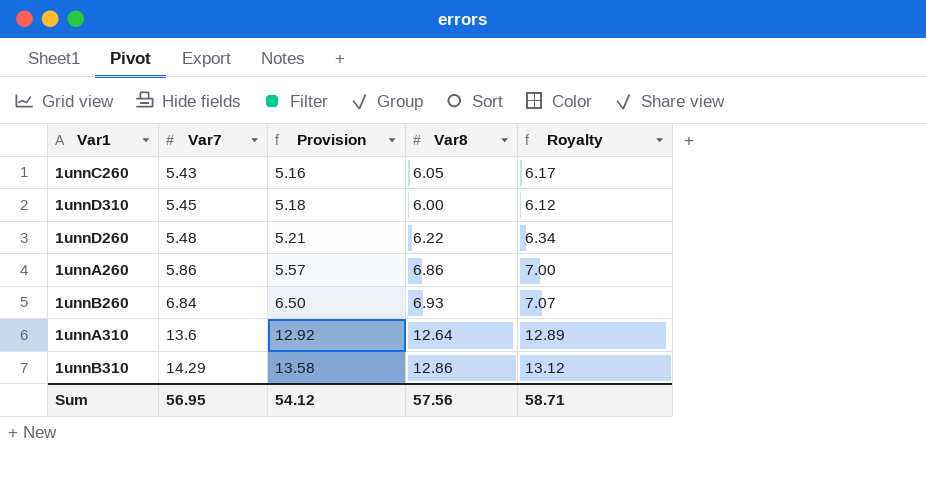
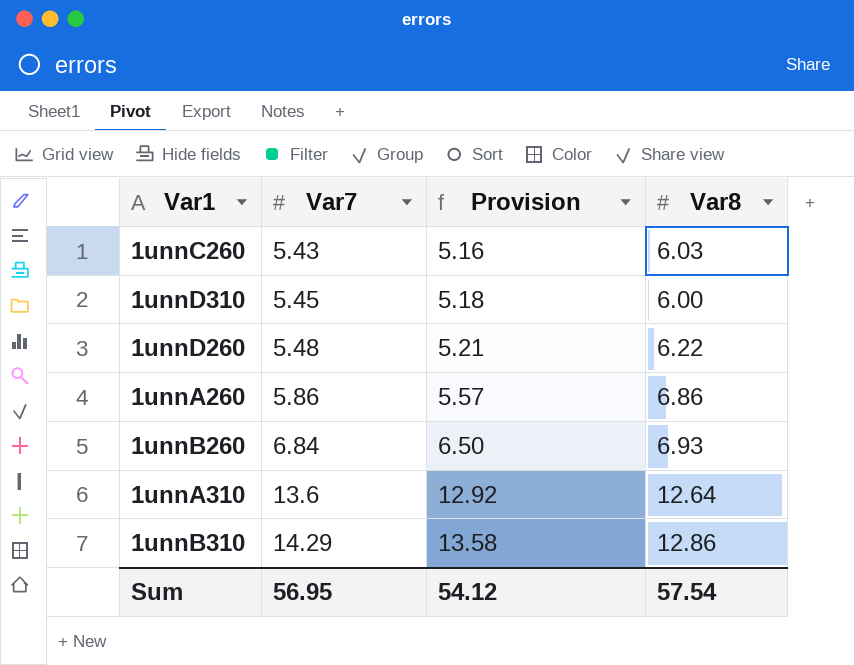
column Royalty | formula: [Var8] * 1.02 -> none
1unnC260 | Var8: 6.05 -> 6.03
Sum | Var8: 57.56 -> 57.54

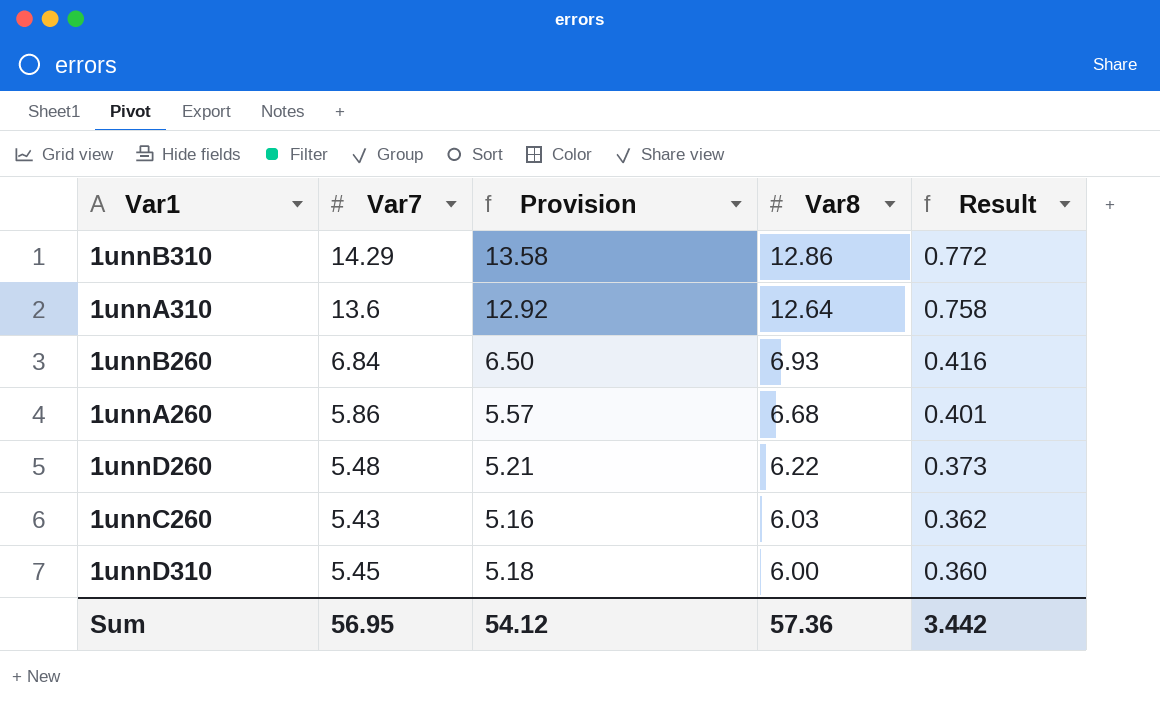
row order: Var7 ascending -> Var8 descending
column Result | formula: none -> [Var8] * 0.06
1unnA260 | Var8: 6.86 -> 6.68
Sum | Var8: 57.54 -> 57.36

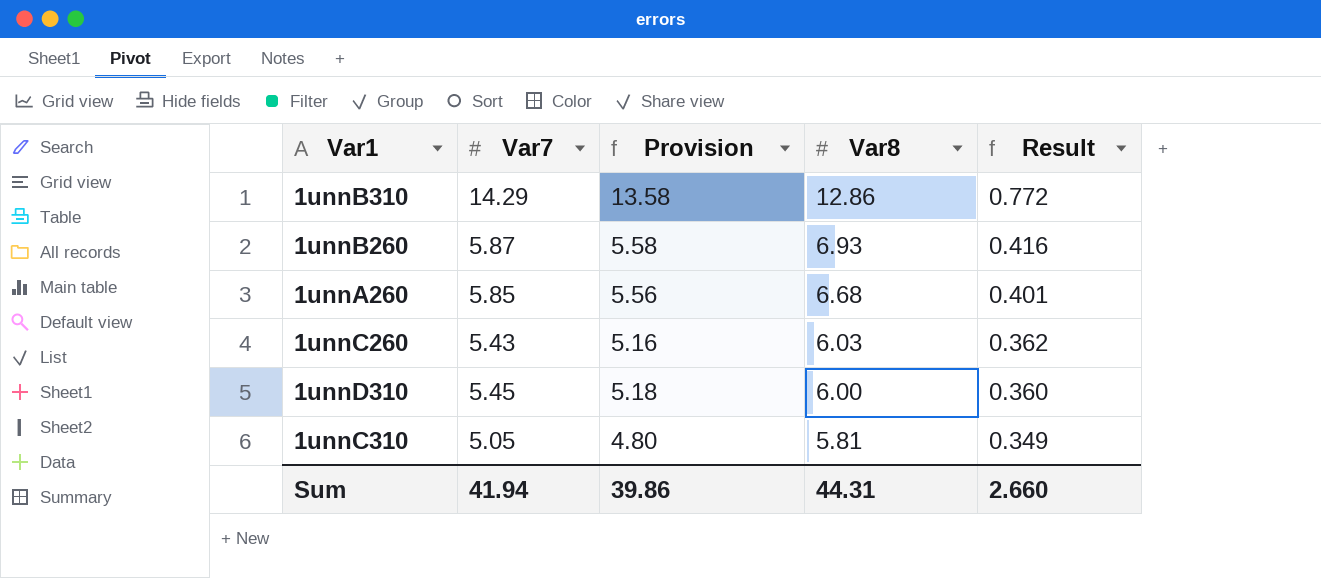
row 1unnA310: 13.6 | 12.92 | 12.64 | 0.758 -> none
row 1unnD260: 5.48 | 5.21 | 6.22 | 0.373 -> none
1unnB260 | Var7: 6.84 -> 5.87
1unnB260 | Provision: 6.50 -> 5.58
1unnA260 | Var7: 5.86 -> 5.85
1unnA260 | Provision: 5.57 -> 5.56
row 1unnC310: none -> 5.05 | 4.80 | 5.81 | 0.349
Sum | Var7: 56.95 -> 41.94
Sum | Provision: 54.12 -> 39.86
Sum | Var8: 57.36 -> 44.31
Sum | Result: 3.442 -> 2.660

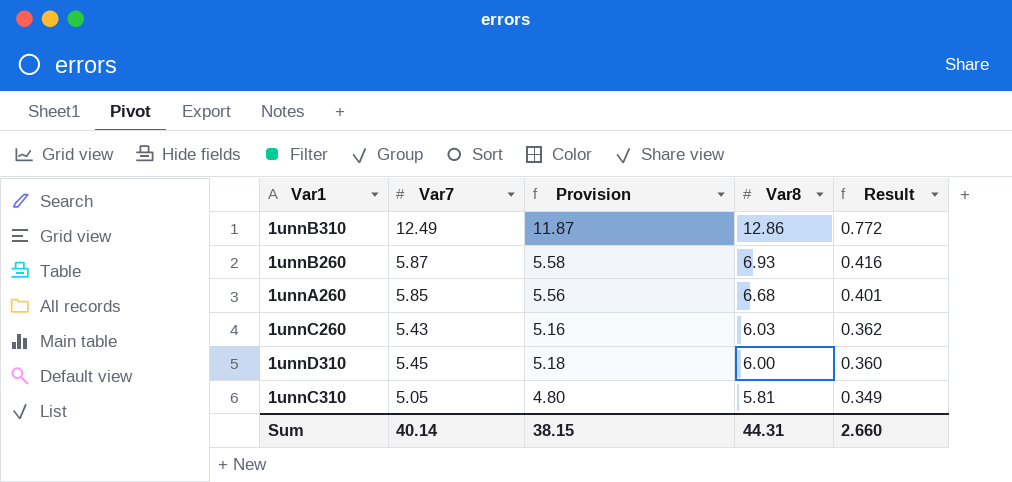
1unnB310 | Var7: 14.29 -> 12.49
1unnB310 | Provision: 13.58 -> 11.87
Sum | Var7: 41.94 -> 40.14
Sum | Provision: 39.86 -> 38.15

